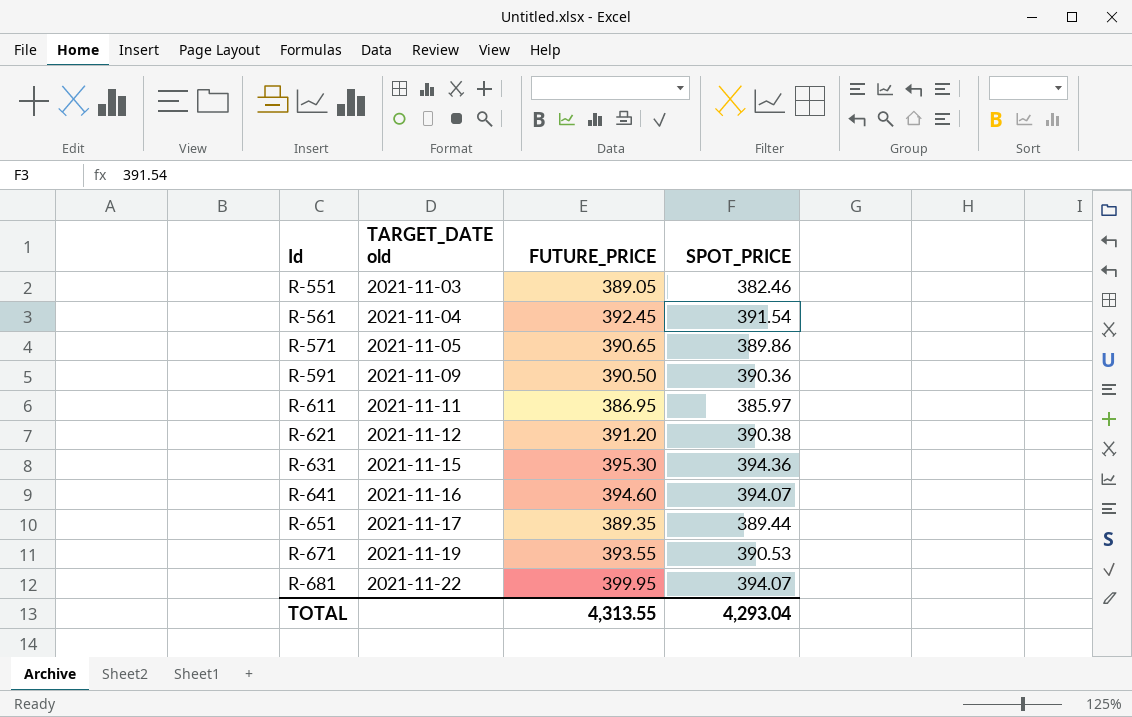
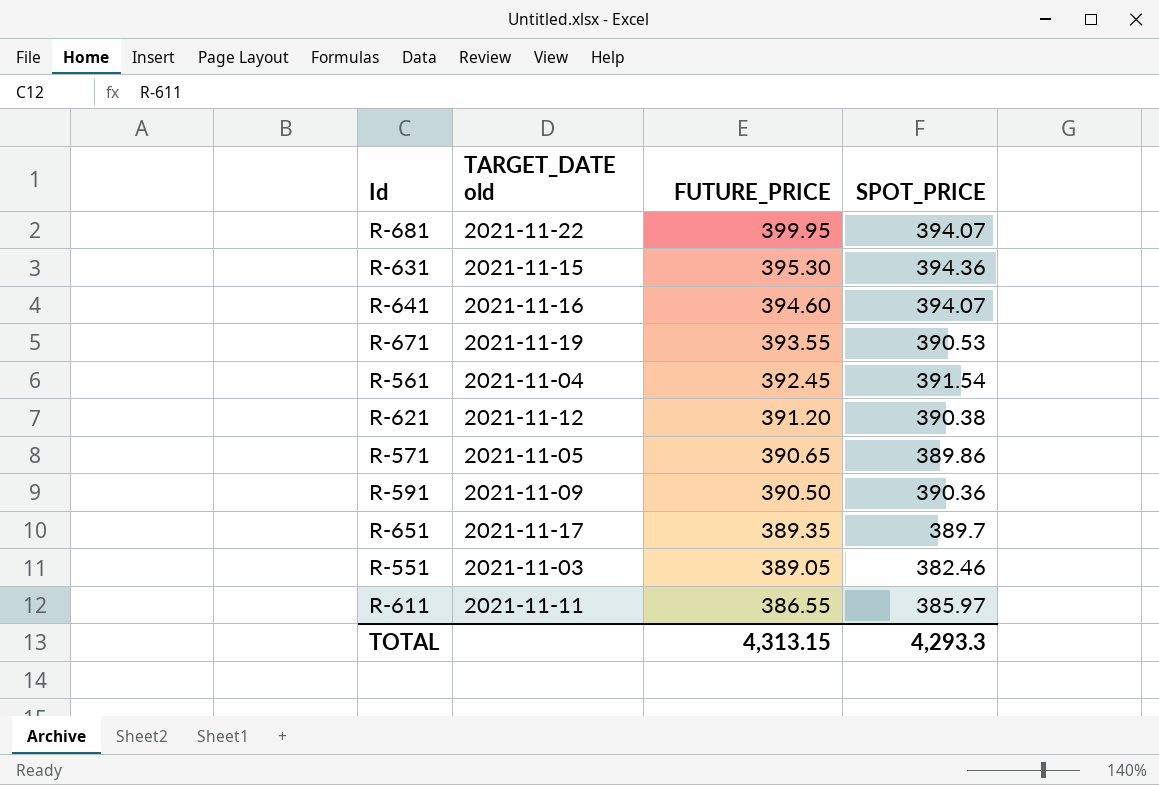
row order: Id ascending -> FUTURE_PRICE descending
R-651 | SPOT_PRICE: 389.44 -> 389.7
R-611 | FUTURE_PRICE: 386.95 -> 386.55
TOTAL | FUTURE_PRICE: 4,313.55 -> 4,313.15
TOTAL | SPOT_PRICE: 4,293.04 -> 4,293.3

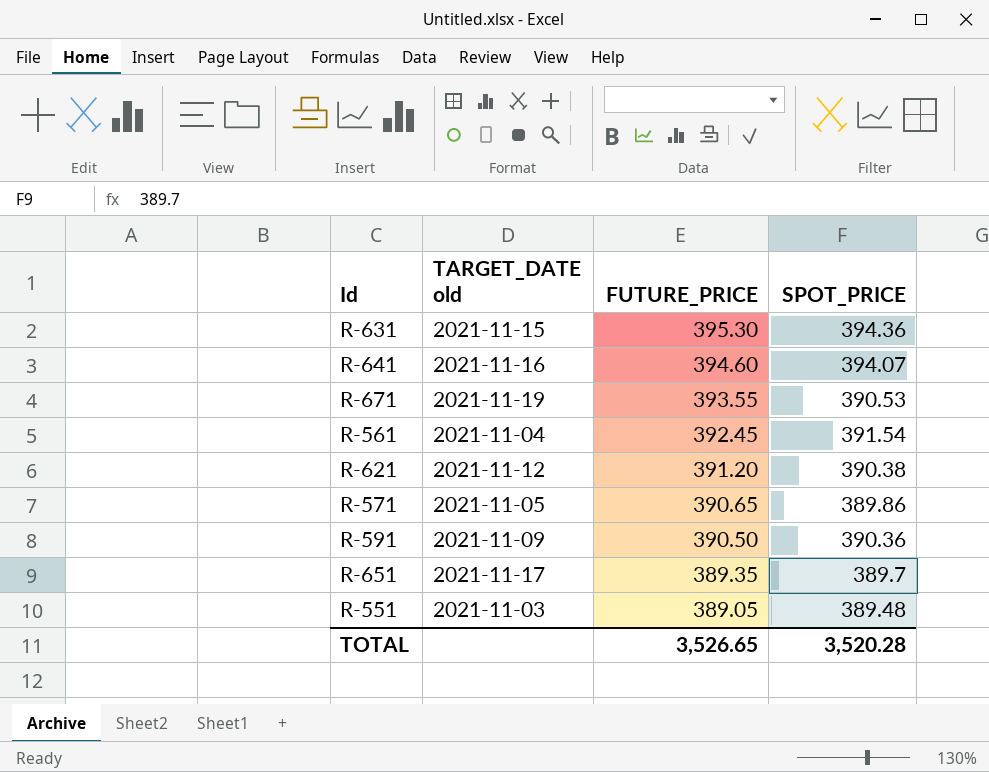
row R-681: 2021-11-22 | 399.95 | 394.07 -> none
row R-611: 2021-11-11 | 386.55 | 385.97 -> none
R-551 | SPOT_PRICE: 382.46 -> 389.48
TOTAL | FUTURE_PRICE: 4,313.15 -> 3,526.65
TOTAL | SPOT_PRICE: 4,293.3 -> 3,520.28

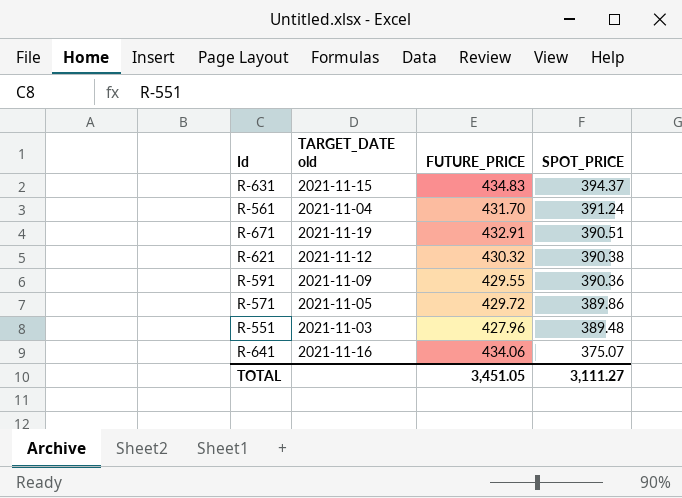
row order: FUTURE_PRICE descending -> SPOT_PRICE descending
row R-651: 2021-11-17 | 389.35 | 389.7 -> none
R-631 | FUTURE_PRICE: 395.30 -> 434.83
R-631 | SPOT_PRICE: 394.36 -> 394.37
R-561 | FUTURE_PRICE: 392.45 -> 431.70
R-561 | SPOT_PRICE: 391.54 -> 391.24
R-671 | FUTURE_PRICE: 393.55 -> 432.91
R-671 | SPOT_PRICE: 390.53 -> 390.51
R-621 | FUTURE_PRICE: 391.20 -> 430.32
R-591 | FUTURE_PRICE: 390.50 -> 429.55
R-571 | FUTURE_PRICE: 390.65 -> 429.72
R-551 | FUTURE_PRICE: 389.05 -> 427.96
R-641 | FUTURE_PRICE: 394.60 -> 434.06
R-641 | SPOT_PRICE: 394.07 -> 375.07
TOTAL | FUTURE_PRICE: 3,526.65 -> 3,451.05
TOTAL | SPOT_PRICE: 3,520.28 -> 3,111.27

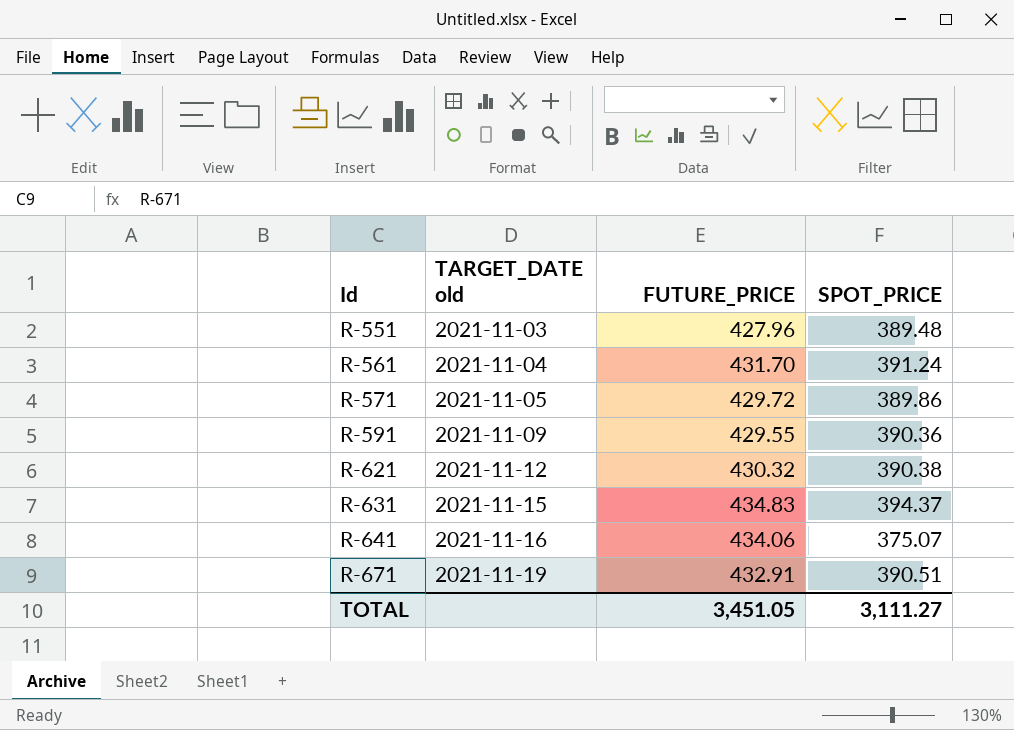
row order: SPOT_PRICE descending -> Id ascending

